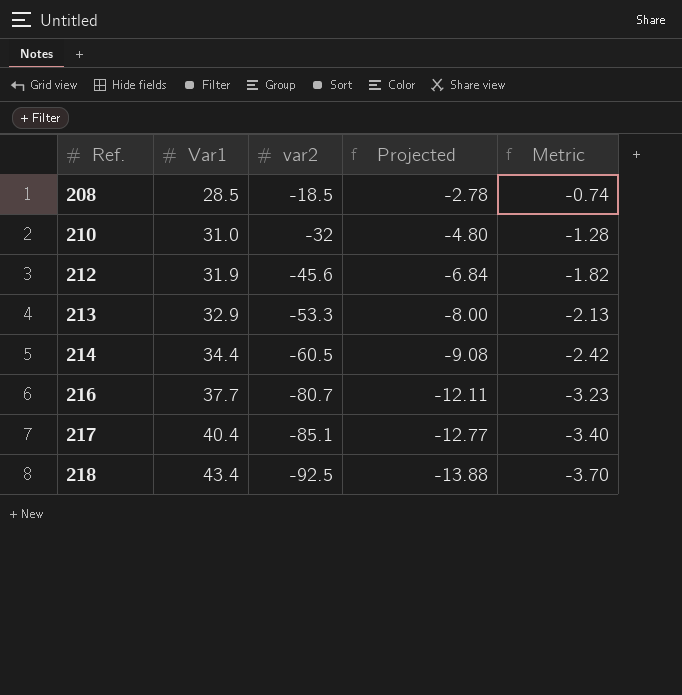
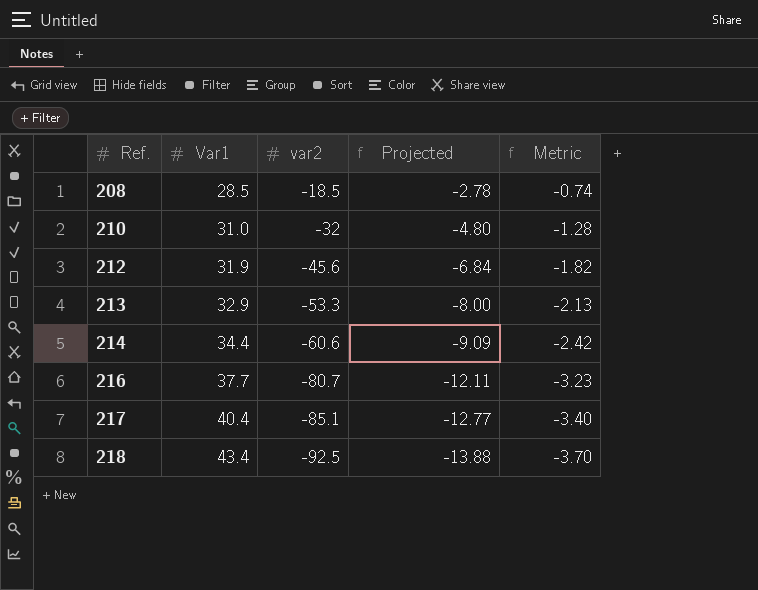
214 | var2: -60.5 -> -60.6
214 | Projected: -9.08 -> -9.09

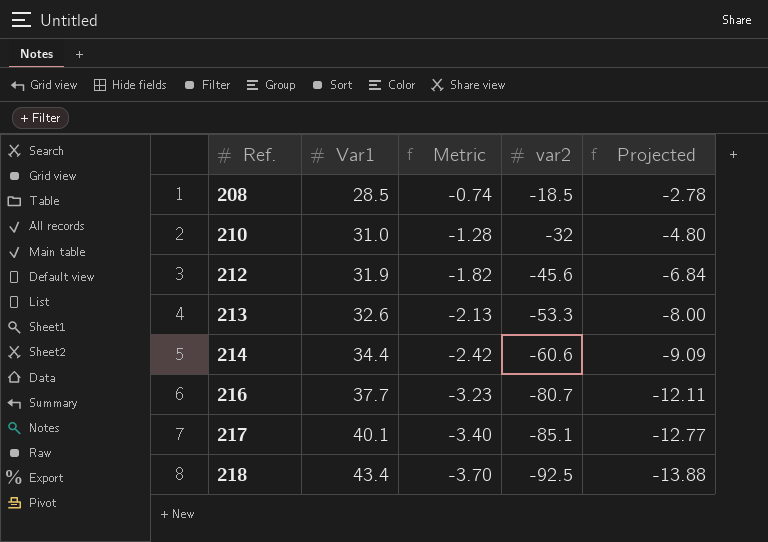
column Metric | position: 5 -> 3
213 | Var1: 32.9 -> 32.6
217 | Var1: 40.4 -> 40.1

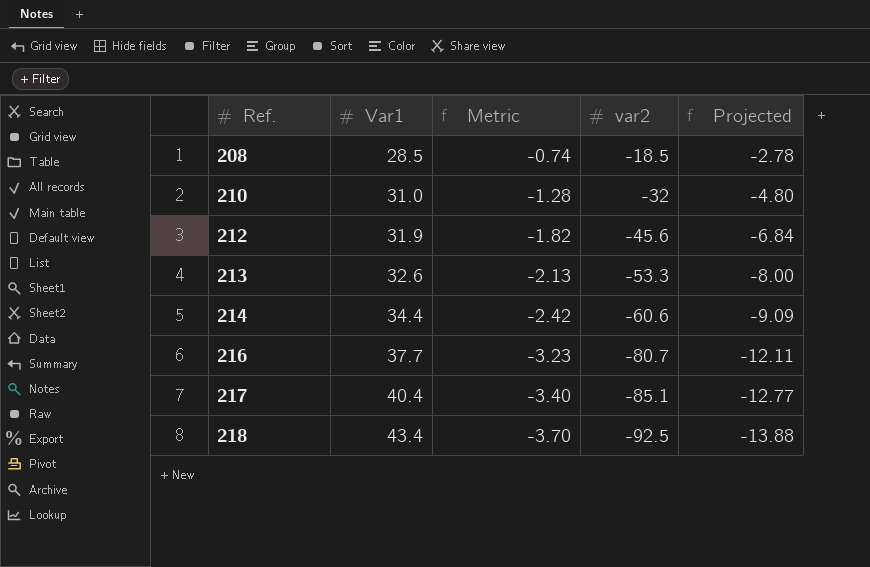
217 | Var1: 40.1 -> 40.4

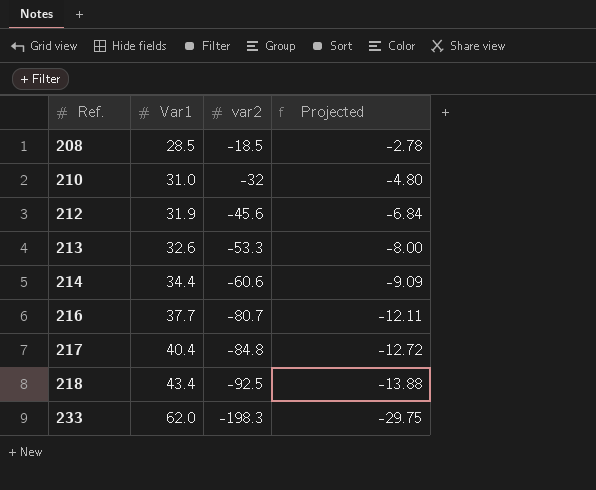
column Metric | formula: [var2] * 0.04 -> none
217 | var2: -85.1 -> -84.8
217 | Projected: -12.77 -> -12.72
row 233: none -> 62.0 | -198.3 | -29.75

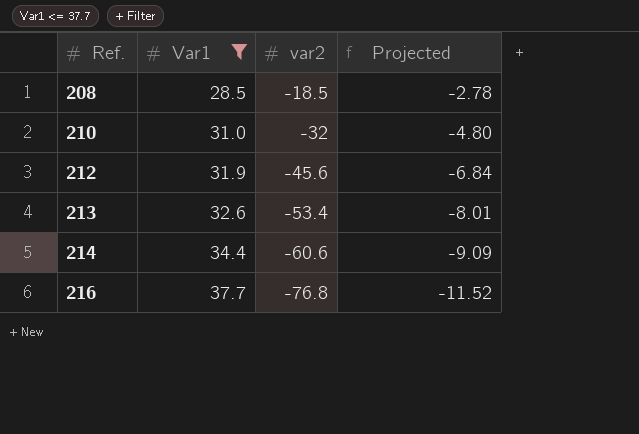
filter: none -> Var1 <= 37.7
213 | var2: -53.3 -> -53.4
213 | Projected: -8.00 -> -8.01
216 | var2: -80.7 -> -76.8
216 | Projected: -12.11 -> -11.52

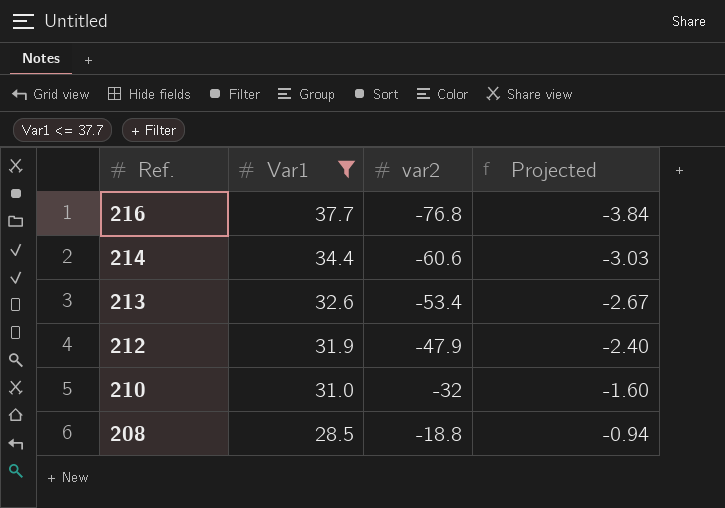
row order: Ref. ascending -> Ref. descending
column Projected | formula: [var2] * 0.15 -> [var2] * 0.05
212 | var2: -45.6 -> -47.9
208 | var2: -18.5 -> -18.8

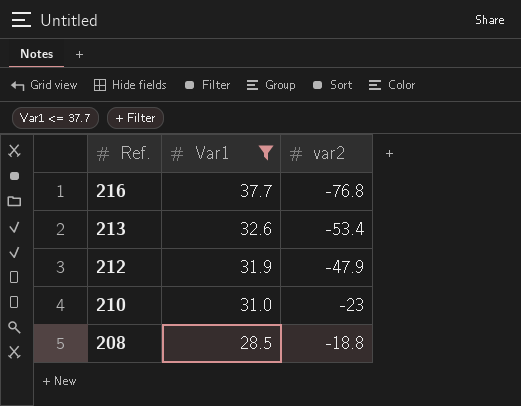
column Projected | formula: [var2] * 0.05 -> none
row 214: 34.4 | -60.6 | -3.03 -> none
210 | var2: -32 -> -23

